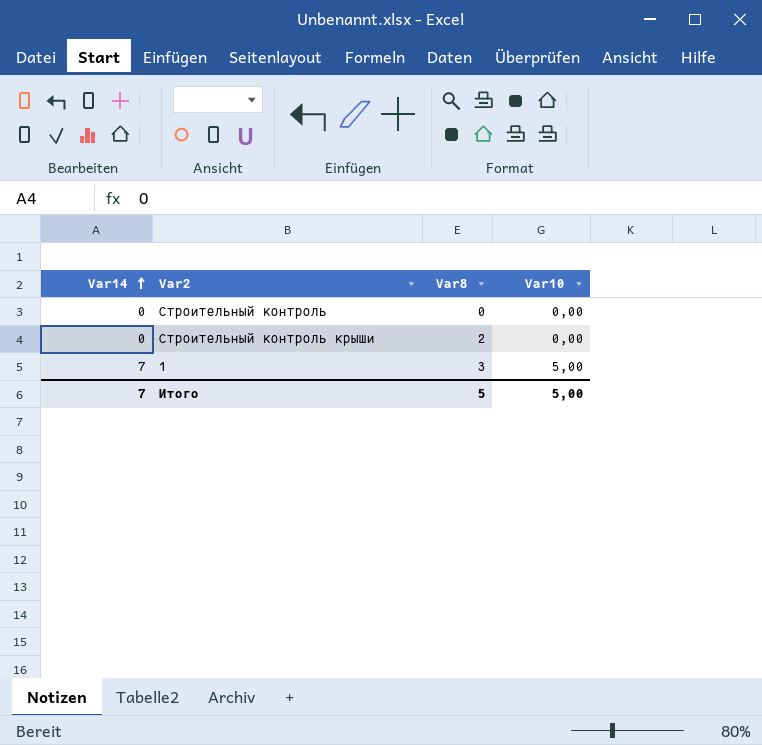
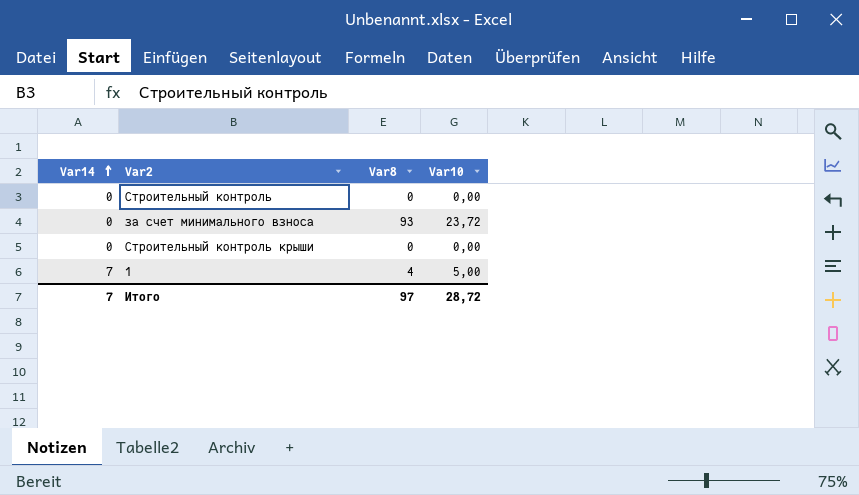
row за счет минимального взноса: none -> 0 | 93 | 23,72
Строительный контроль крыши | Var8: 2 -> 0
1 | Var8: 3 -> 4
Итого | Var8: 5 -> 97
Итого | Var10: 5,00 -> 28,72

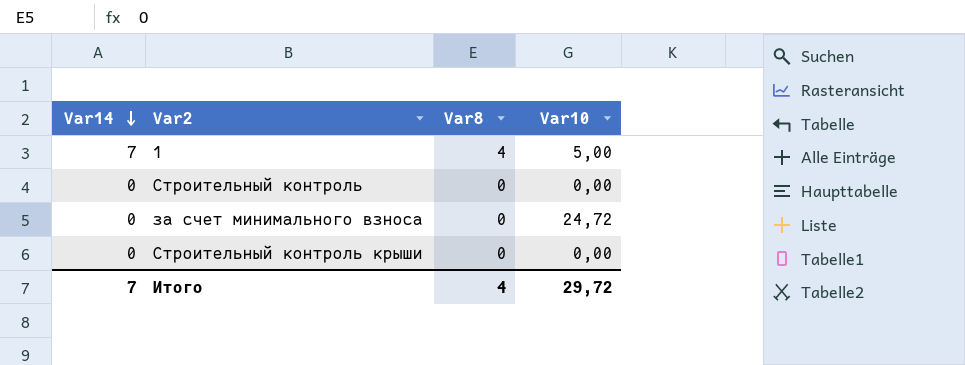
row order: Var14 ascending -> Var14 descending
за счет минимального взноса | Var8: 93 -> 0
за счет минимального взноса | Var10: 23,72 -> 24,72
Итого | Var8: 97 -> 4
Итого | Var10: 28,72 -> 29,72

